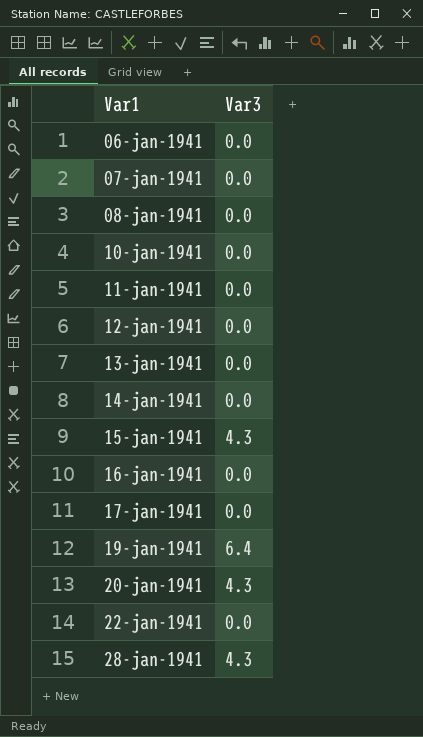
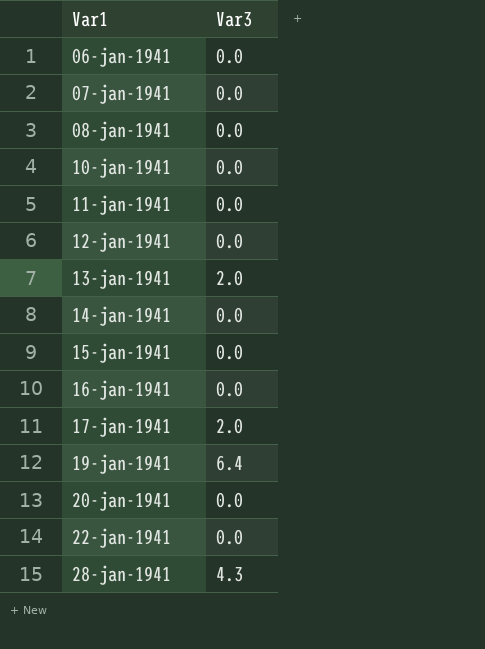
13-jan-1941 | Var3: 0.0 -> 2.0
15-jan-1941 | Var3: 4.3 -> 0.0
17-jan-1941 | Var3: 0.0 -> 2.0
20-jan-1941 | Var3: 4.3 -> 0.0

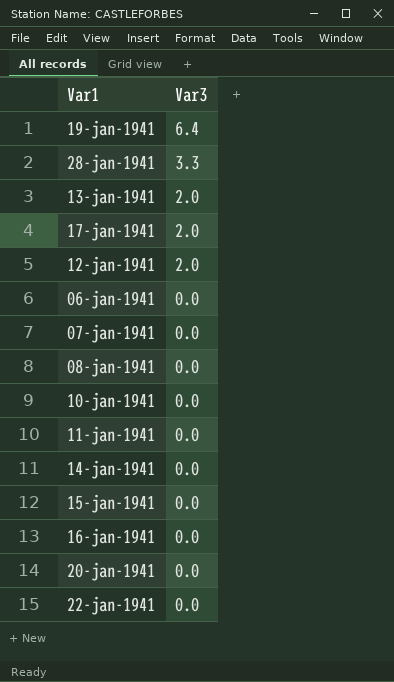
row order: Var1 ascending -> Var3 descending
28-jan-1941 | Var3: 4.3 -> 3.3
12-jan-1941 | Var3: 0.0 -> 2.0

